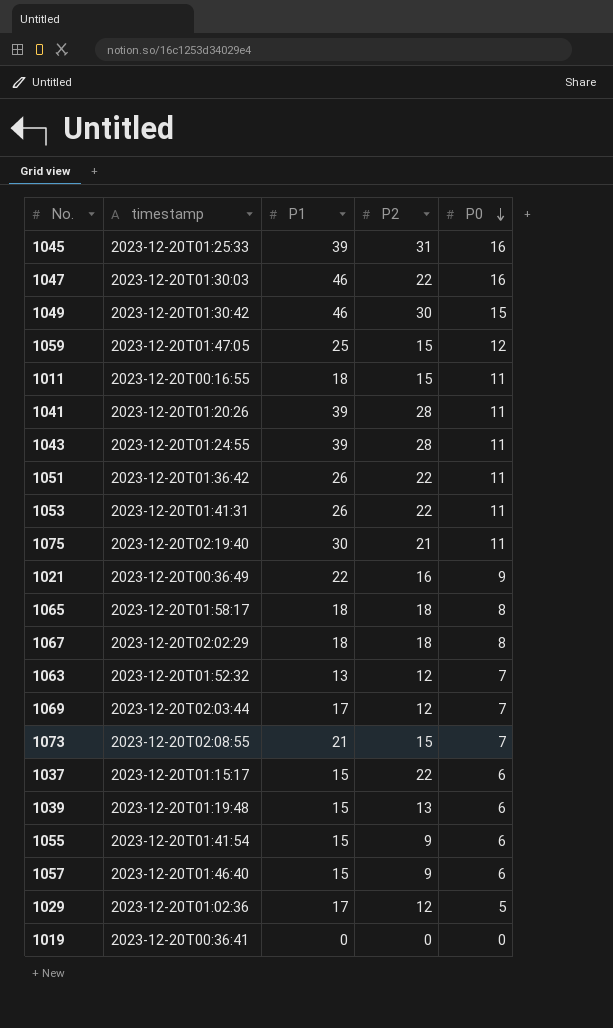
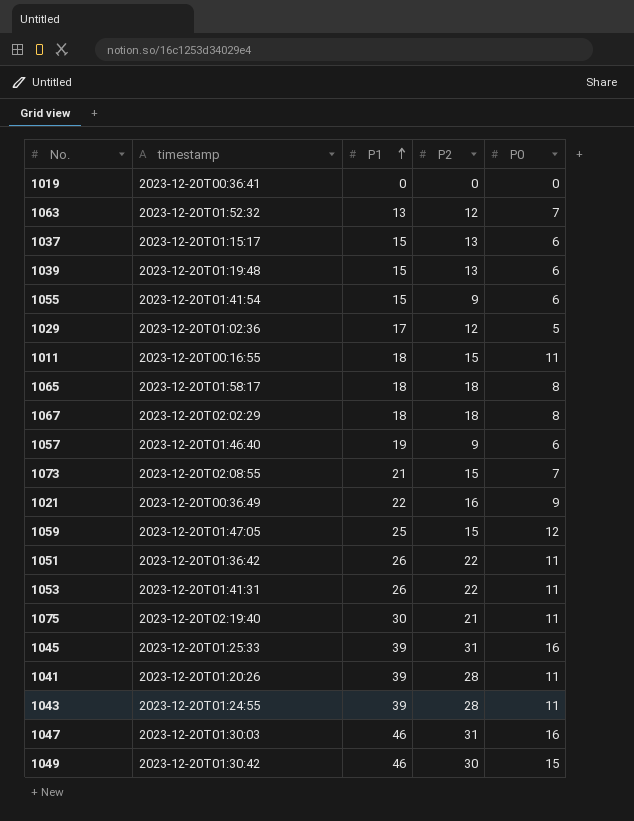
row order: P0 descending -> P1 ascending
row 1069: 2023-12-20T02:03:44 | 17 | 12 | 7 -> none
1037 | P2: 22 -> 13
1057 | P1: 15 -> 19
1047 | P2: 22 -> 31

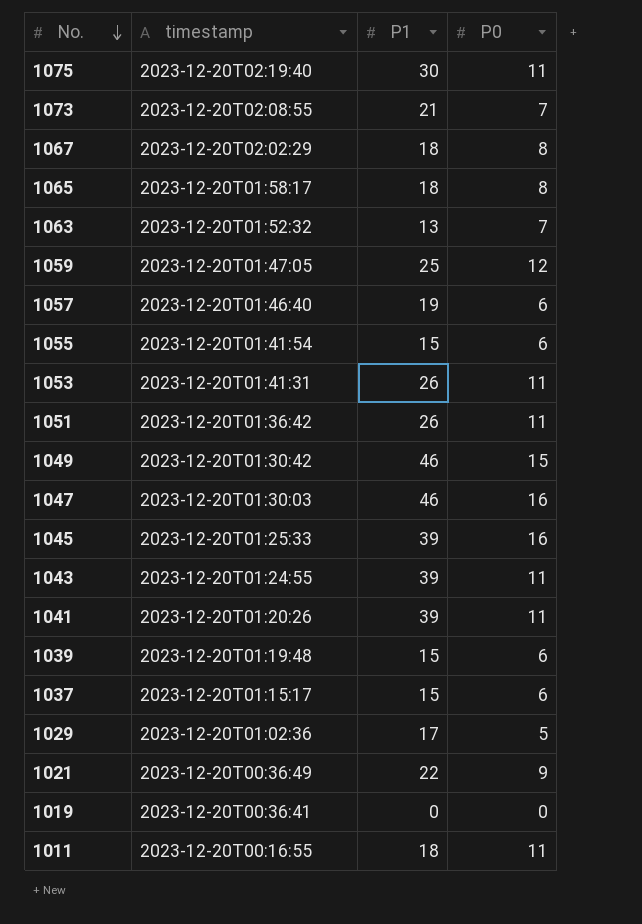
row order: P1 ascending -> No. descending
column P2 | position: 4 -> none

